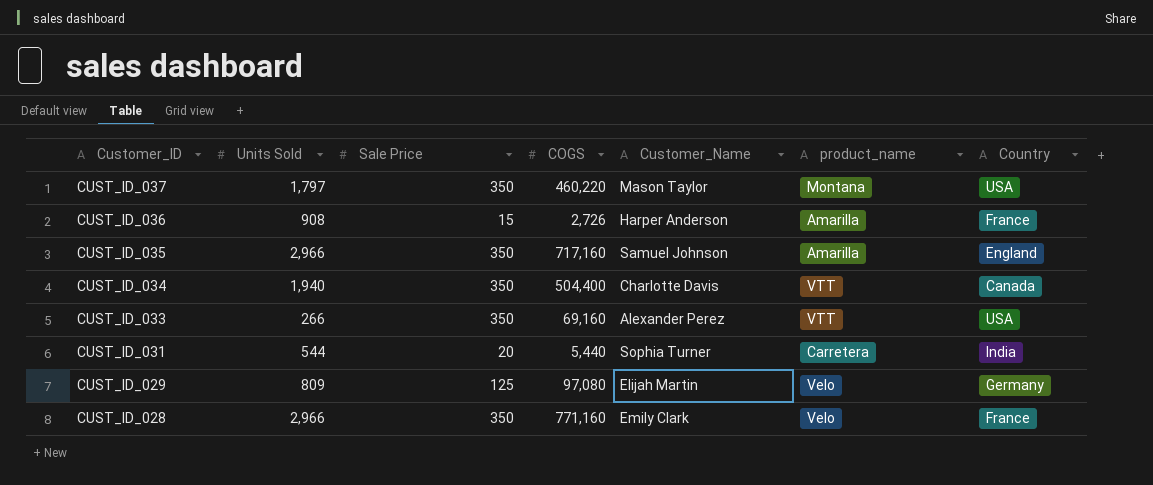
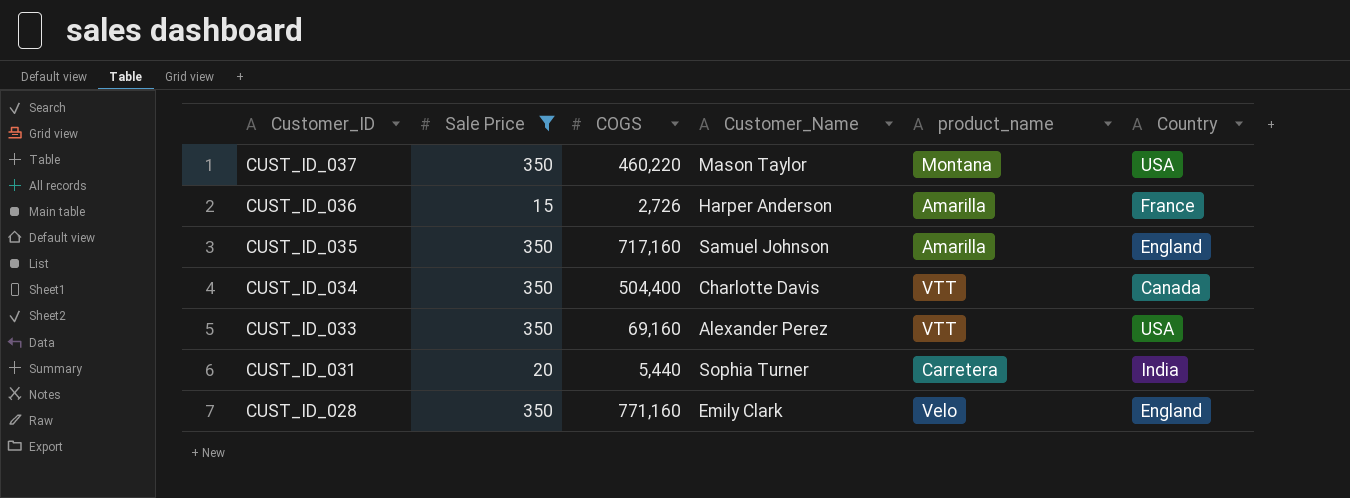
filter: none -> Sale Price != 125
column Units Sold | position: 2 -> none
CUST_ID_028 | Country: France -> England

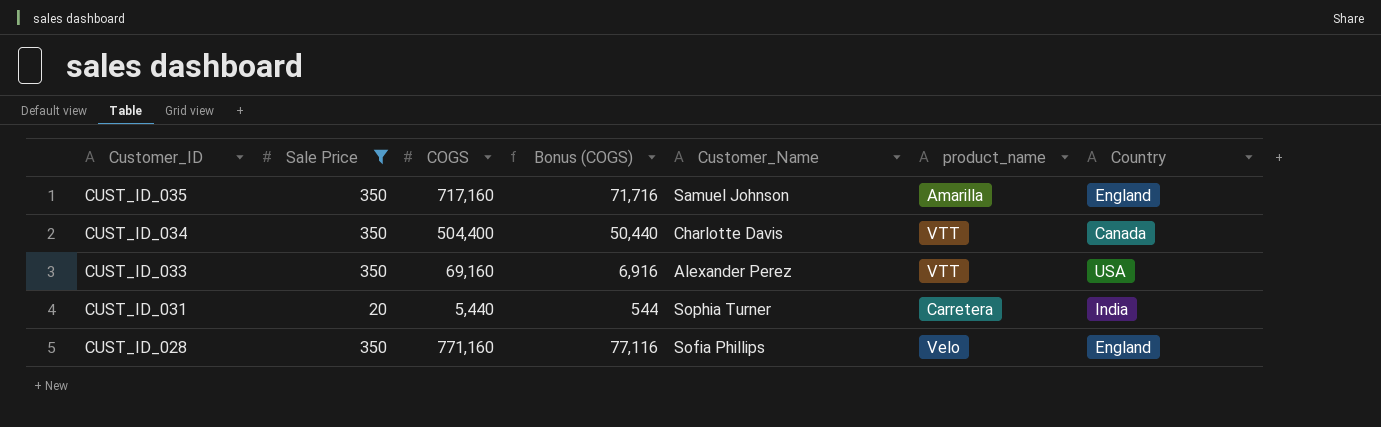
column Bonus (COGS) | formula: none -> [COGS] * 0.1
row CUST_ID_037: 350 | 460,220 | Mason Taylor | Montana | USA -> none
row CUST_ID_036: 15 | 2,726 | Harper Anderson | Amarilla | France -> none
CUST_ID_028 | Customer_Name: Emily Clark -> Sofia Phillips

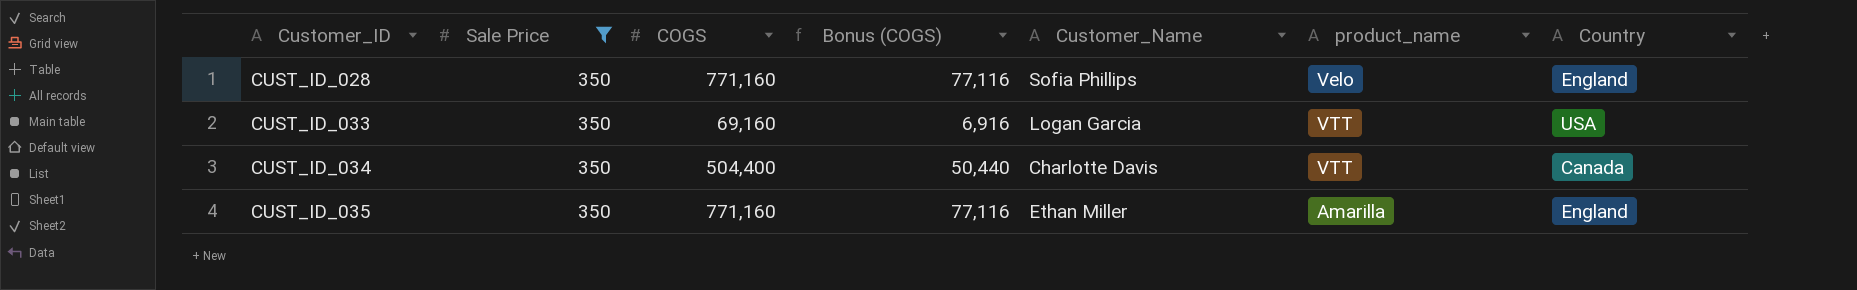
row order: Customer_ID descending -> Customer_ID ascending
row CUST_ID_031: 20 | 5,440 | 544 | Sophia Turner | Carretera | India -> none
CUST_ID_033 | Customer_Name: Alexander Perez -> Logan Garcia
CUST_ID_035 | COGS: 717,160 -> 771,160
CUST_ID_035 | Bonus (COGS): 71,716 -> 77,116
CUST_ID_035 | Customer_Name: Samuel Johnson -> Ethan Miller

